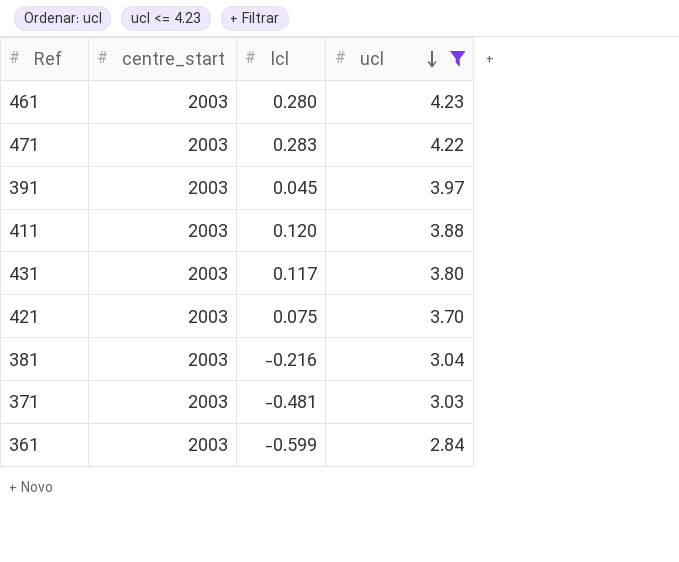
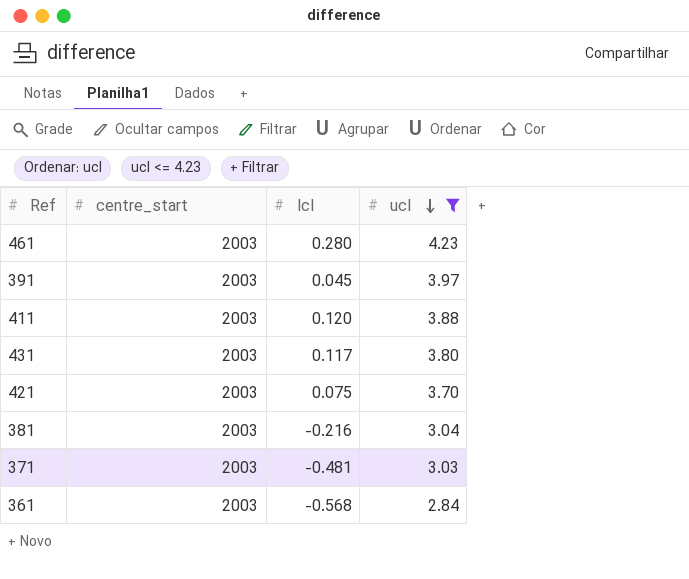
row 471: 2003 | 0.283 | 4.22 -> none
361 | lcl: -0.599 -> -0.568

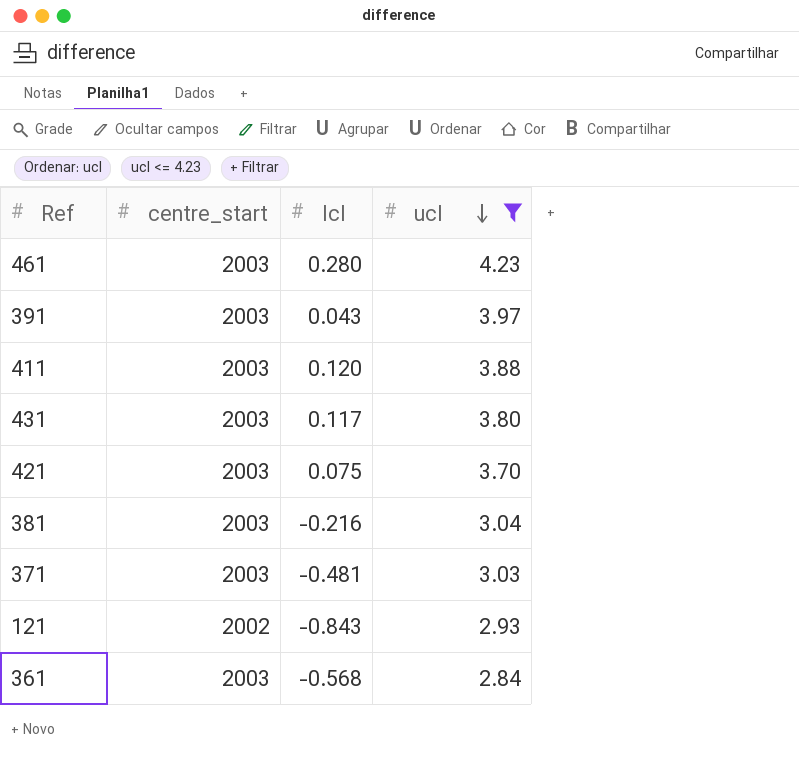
391 | lcl: 0.045 -> 0.043
row 121: none -> 2002 | -0.843 | 2.93

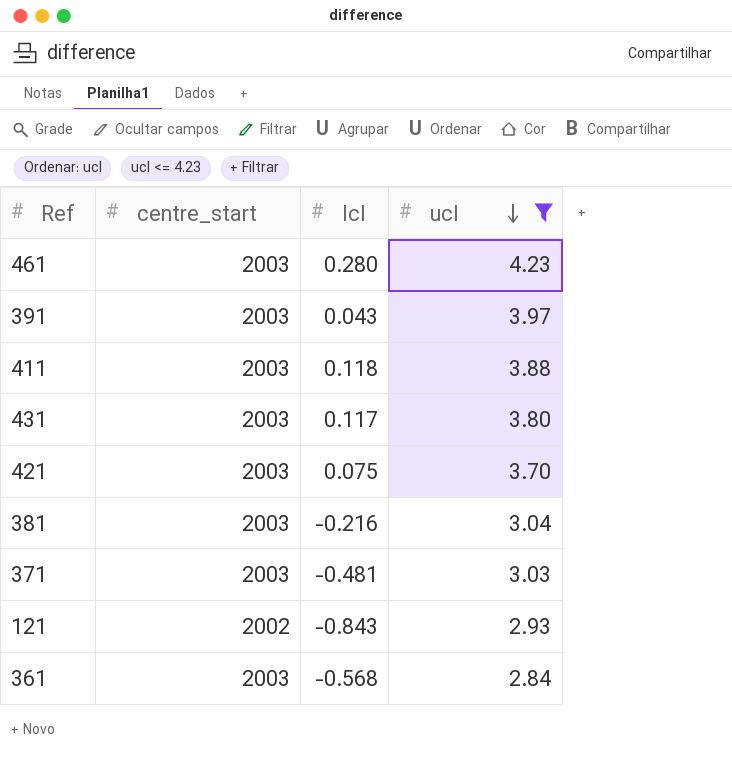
411 | lcl: 0.120 -> 0.118

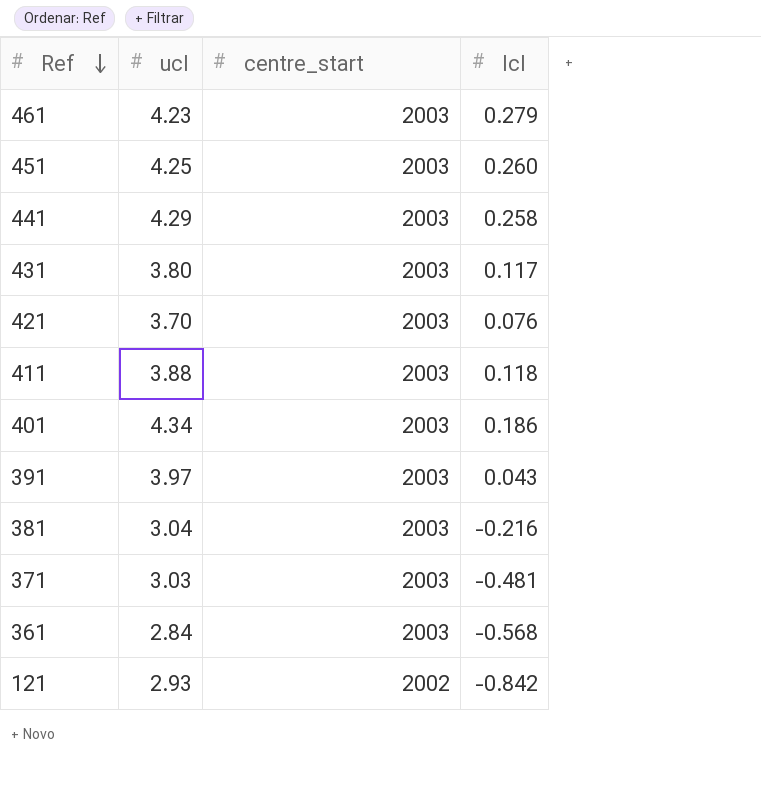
filter: ucl <= 4.23 -> none
row order: ucl descending -> Ref descending
column ucl | position: 4 -> 2
461 | lcl: 0.280 -> 0.279
421 | lcl: 0.075 -> 0.076
121 | lcl: -0.843 -> -0.842

